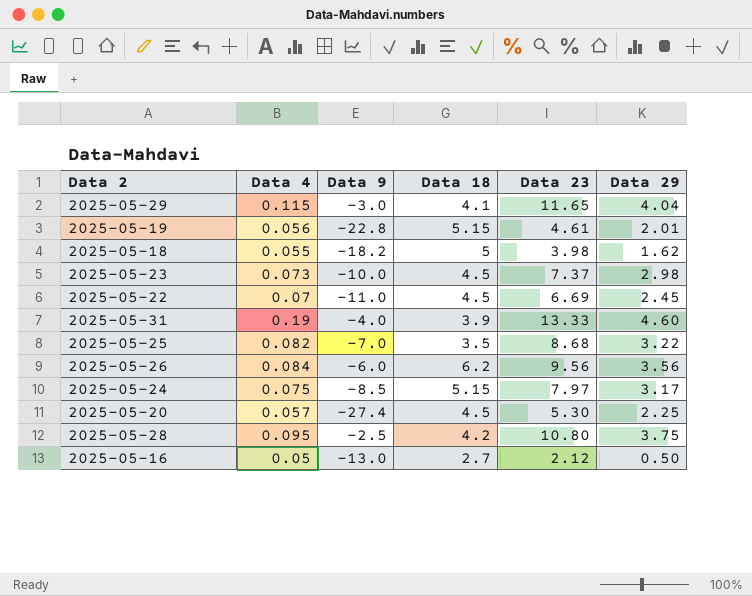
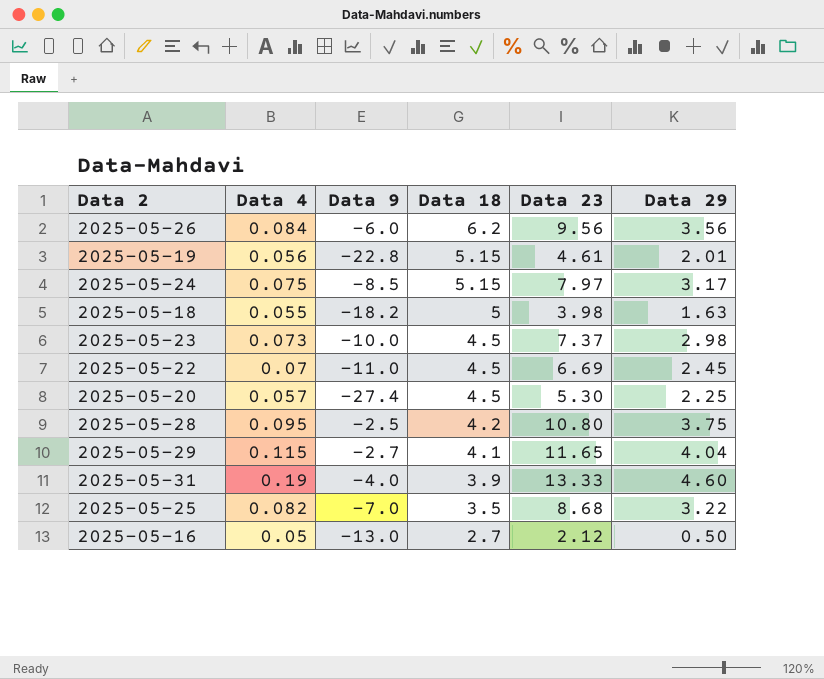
row order: none -> Data 18 descending
2025-05-18 | Data 29: 1.62 -> 1.63
2025-05-29 | Data 9: -3.0 -> -2.7

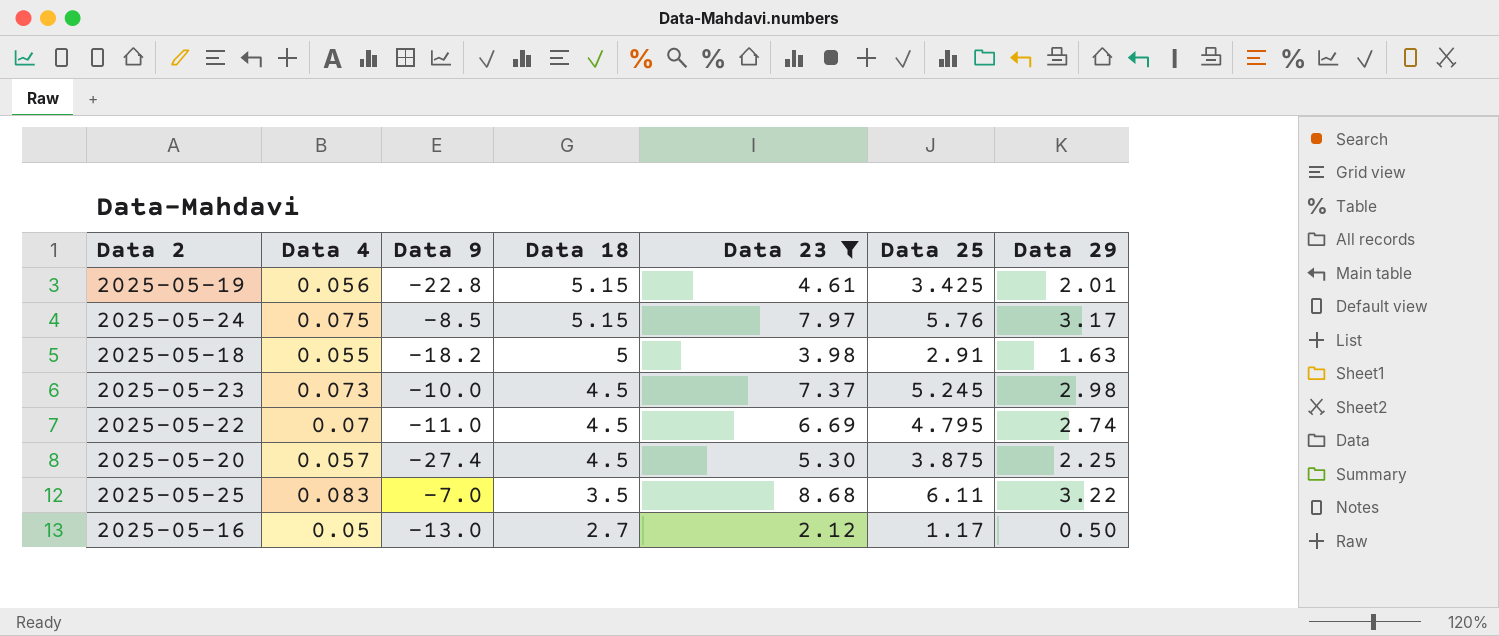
filter: none -> Data 23 <= 8.68
column Data 25 | position: none -> 6
2025-05-22 | Data 29: 2.45 -> 2.74
2025-05-25 | Data 4: 0.082 -> 0.083

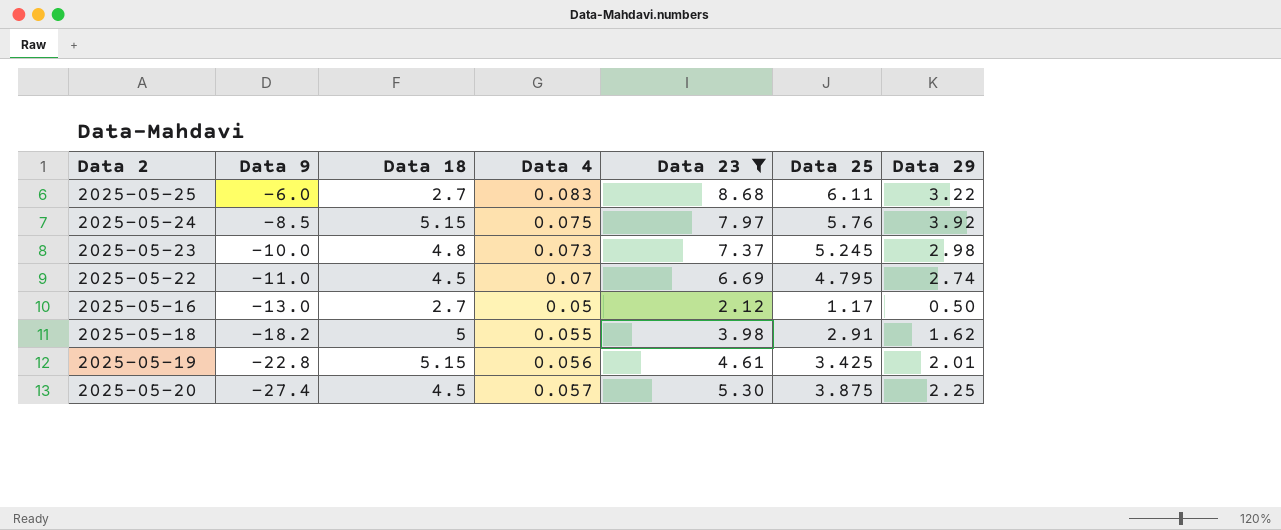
row order: Data 18 descending -> Data 9 descending
column Data 4 | position: 2 -> 4
2025-05-25 | Data 9: -7.0 -> -6.0
2025-05-25 | Data 18: 3.5 -> 2.7
2025-05-24 | Data 29: 3.17 -> 3.92
2025-05-23 | Data 18: 4.5 -> 4.8
2025-05-18 | Data 29: 1.63 -> 1.62

